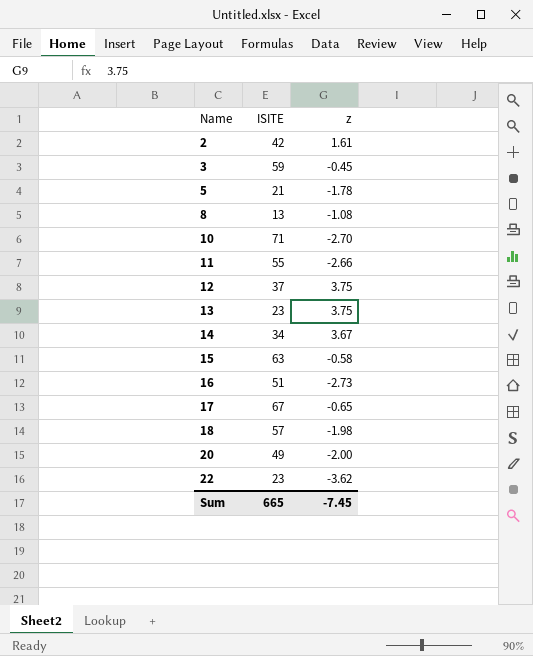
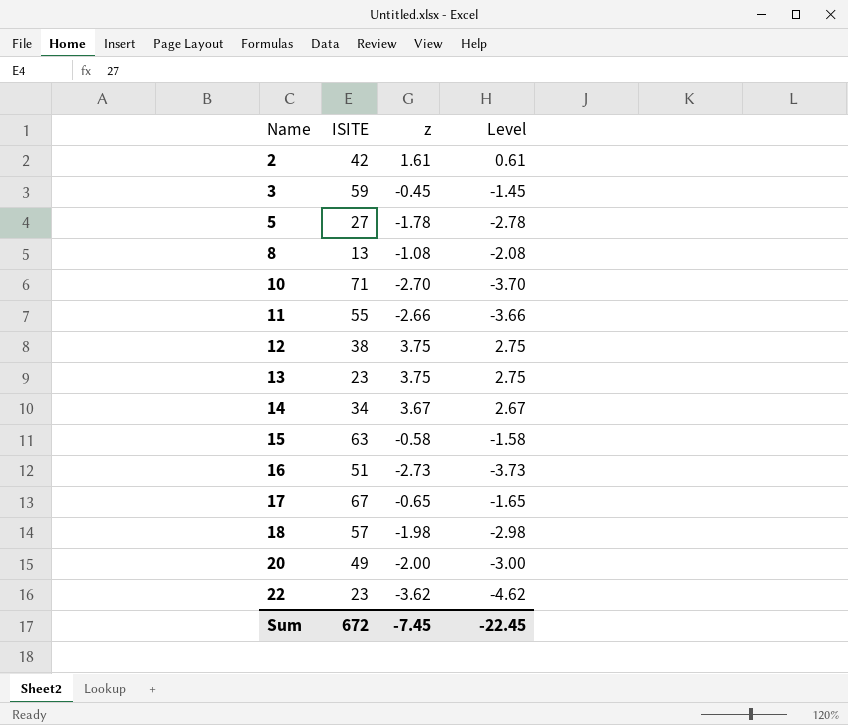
column Level | formula: none -> [z] - 1
5 | ISITE: 21 -> 27
12 | ISITE: 37 -> 38
Sum | ISITE: 665 -> 672

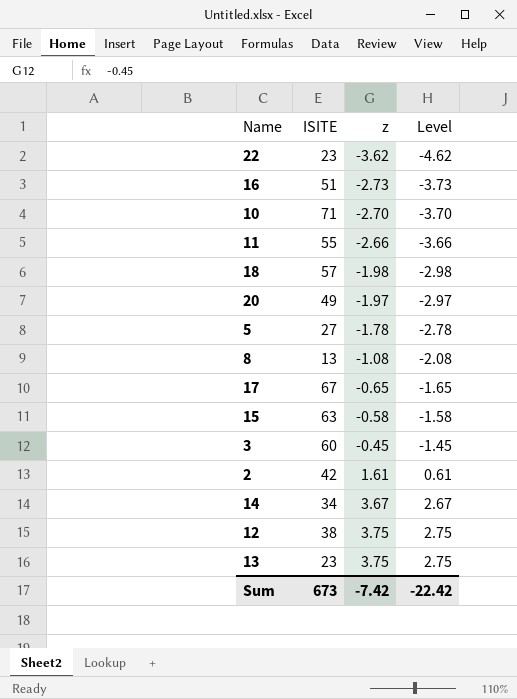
row order: Name ascending -> z ascending
20 | z: -2.00 -> -1.97
20 | Level: -3.00 -> -2.97
3 | ISITE: 59 -> 60
Sum | ISITE: 672 -> 673
Sum | z: -7.45 -> -7.42
Sum | Level: -22.45 -> -22.42

